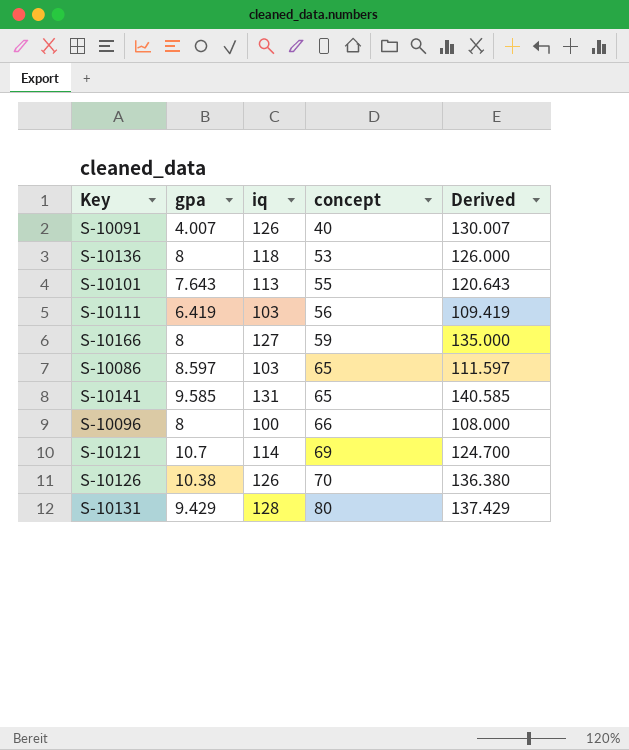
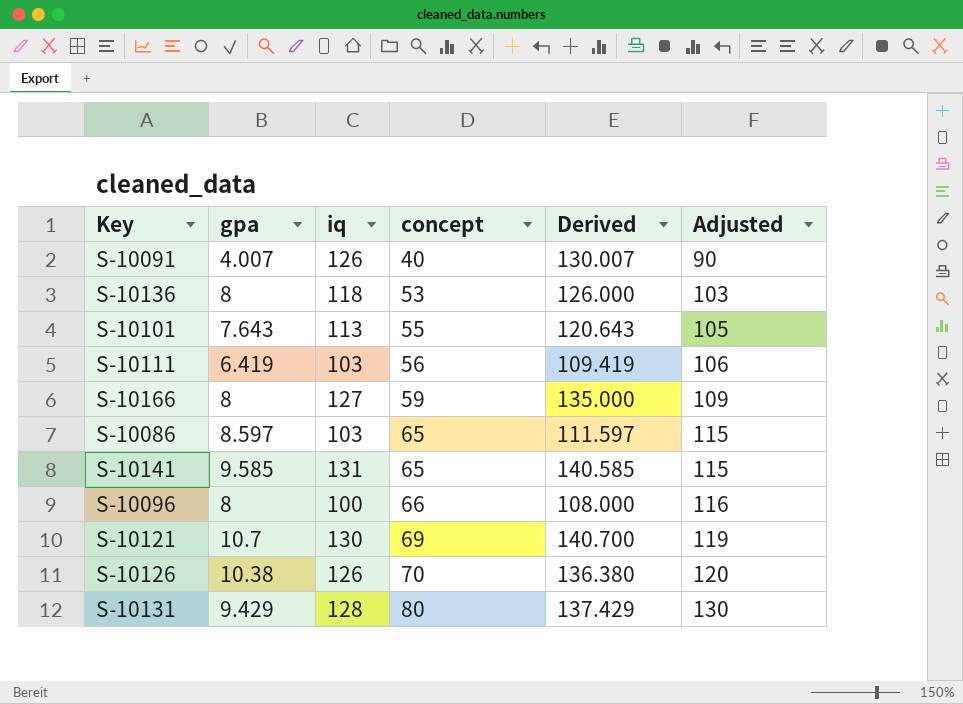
column Adjusted | formula: none -> [concept] + 50
S-10121 | iq: 114 -> 130
S-10121 | Derived: 124.700 -> 140.700

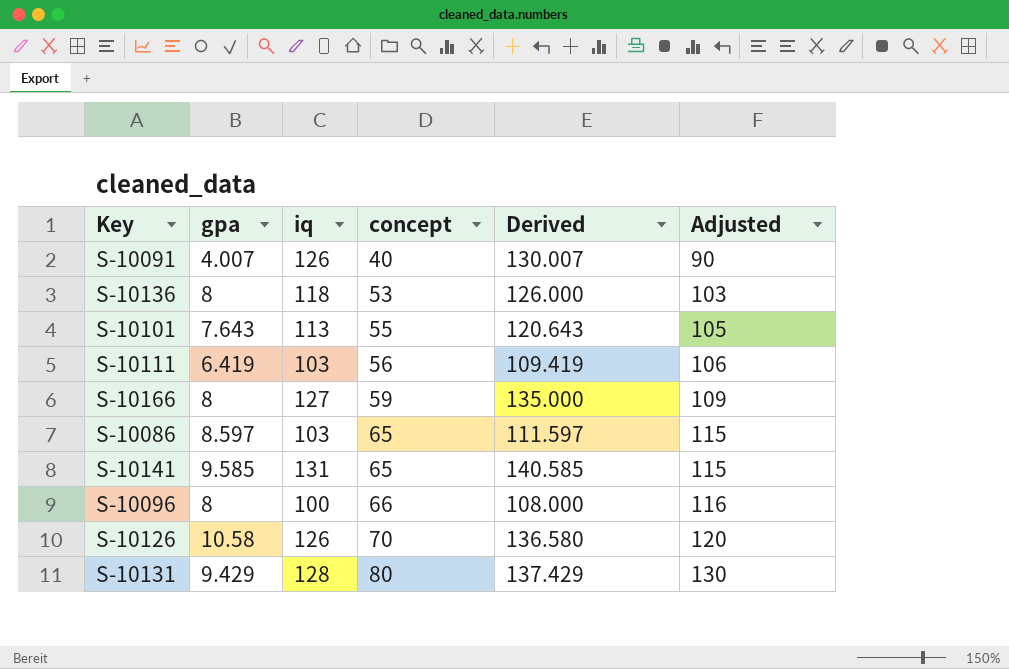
row S-10121: 10.7 | 130 | 69 | 140.700 | 119 -> none
S-10126 | gpa: 10.38 -> 10.58
S-10126 | Derived: 136.380 -> 136.580

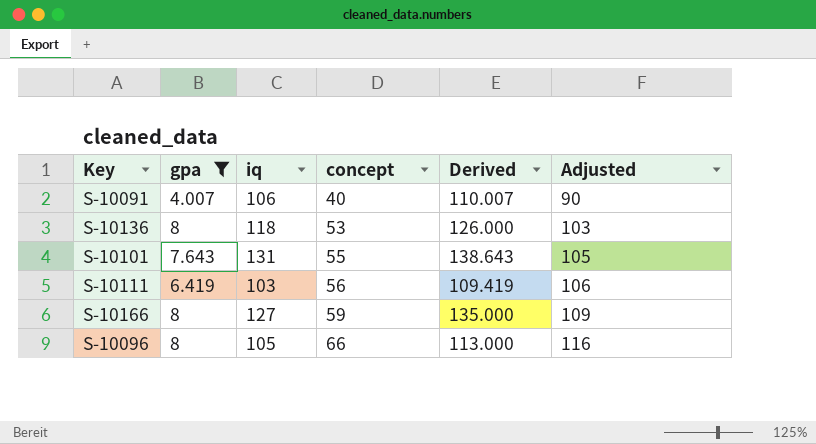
filter: none -> gpa <= 8
S-10091 | iq: 126 -> 106
S-10091 | Derived: 130.007 -> 110.007
S-10101 | iq: 113 -> 131
S-10101 | Derived: 120.643 -> 138.643
S-10096 | iq: 100 -> 105
S-10096 | Derived: 108.000 -> 113.000

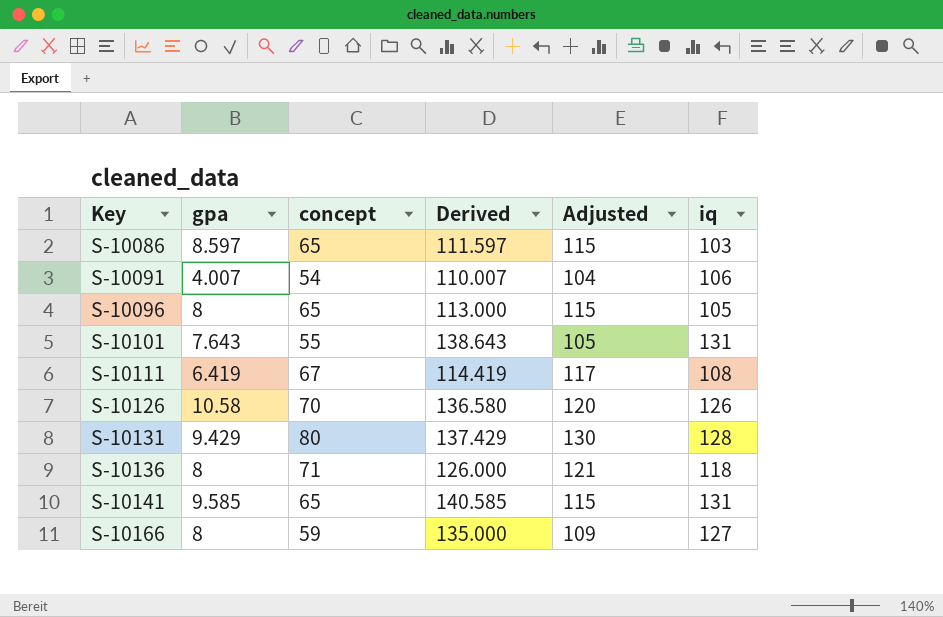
filter: gpa <= 8 -> none
row order: concept ascending -> Key ascending
column iq | position: 3 -> 6
S-10091 | concept: 40 -> 54
S-10091 | Adjusted: 90 -> 104
S-10096 | concept: 66 -> 65
S-10096 | Adjusted: 116 -> 115
S-10111 | concept: 56 -> 67
S-10111 | Derived: 109.419 -> 114.419
S-10111 | Adjusted: 106 -> 117
S-10111 | iq: 103 -> 108
S-10136 | concept: 53 -> 71
S-10136 | Adjusted: 103 -> 121

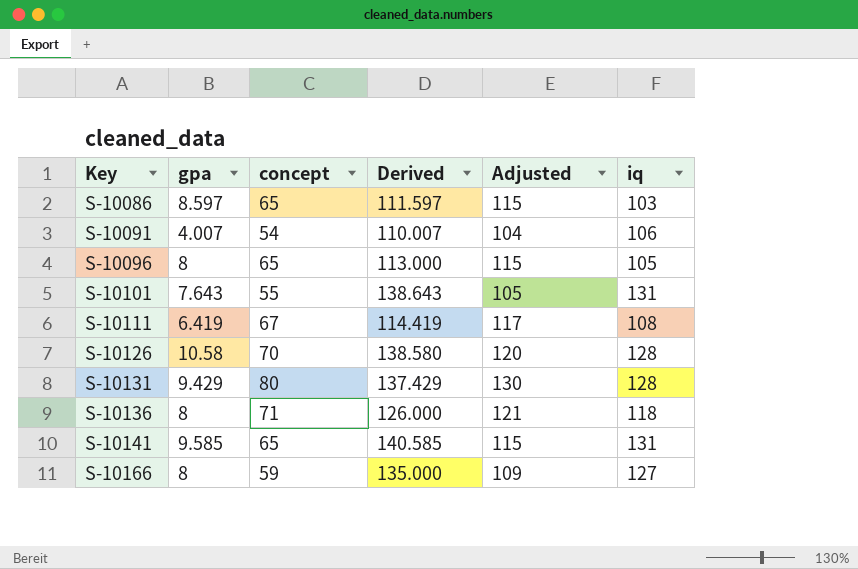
S-10126 | Derived: 136.580 -> 138.580
S-10126 | iq: 126 -> 128

